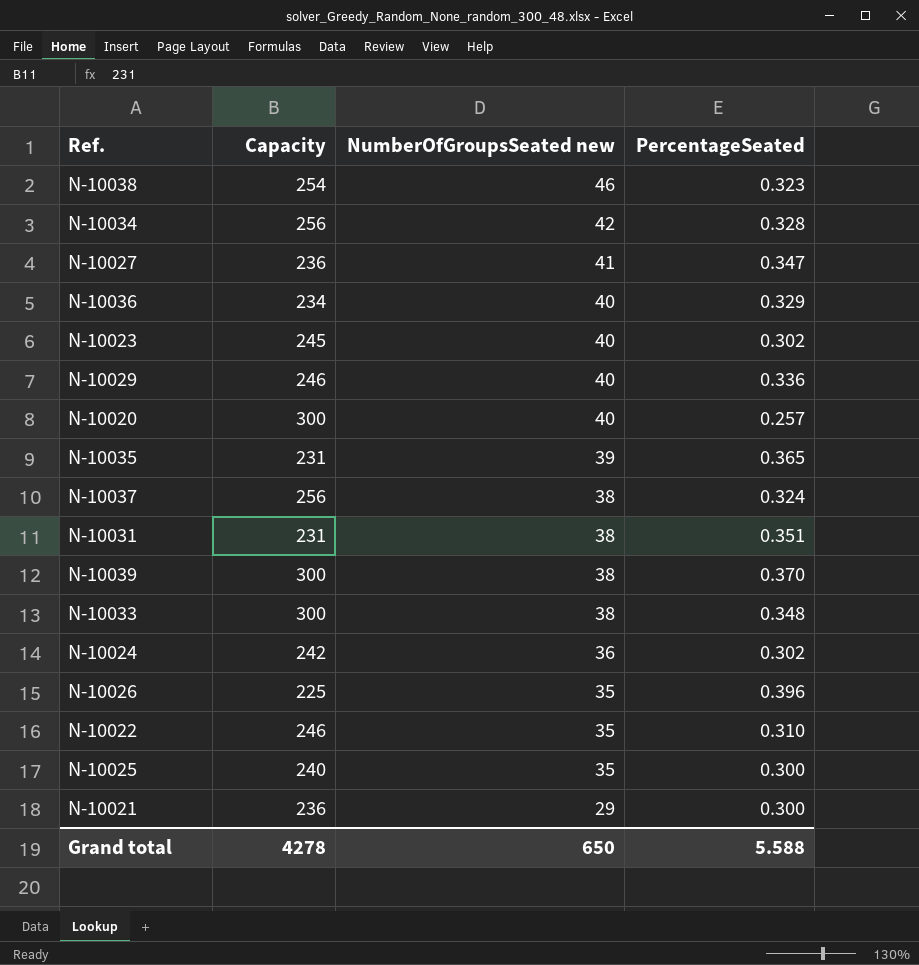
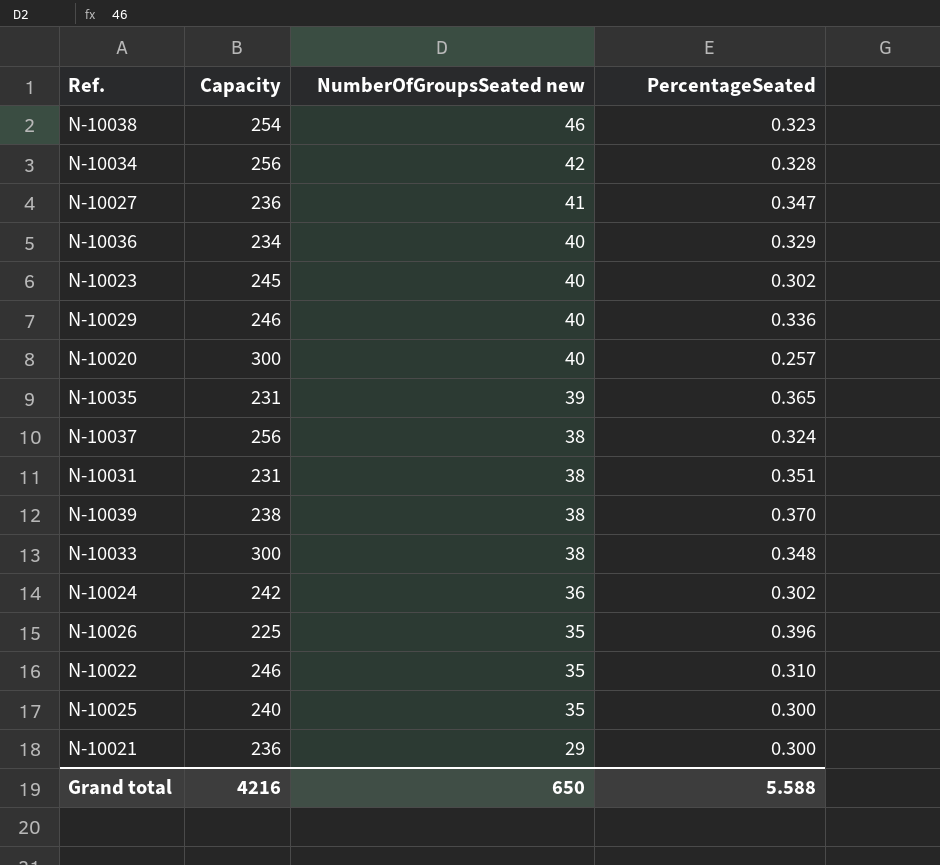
N-10039 | Capacity: 300 -> 238
Grand total | Capacity: 4278 -> 4216

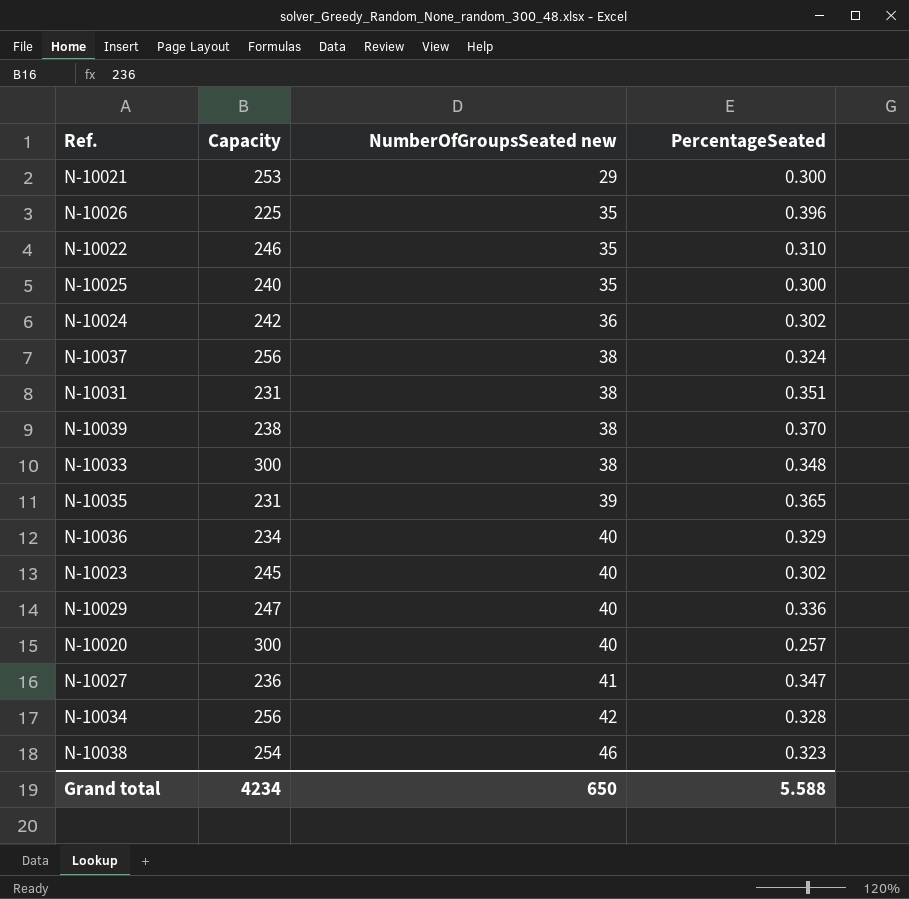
row order: NumberOfGroupsSeated new descending -> NumberOfGroupsSeated new ascending
N-10021 | Capacity: 236 -> 253
N-10029 | Capacity: 246 -> 247
Grand total | Capacity: 4216 -> 4234

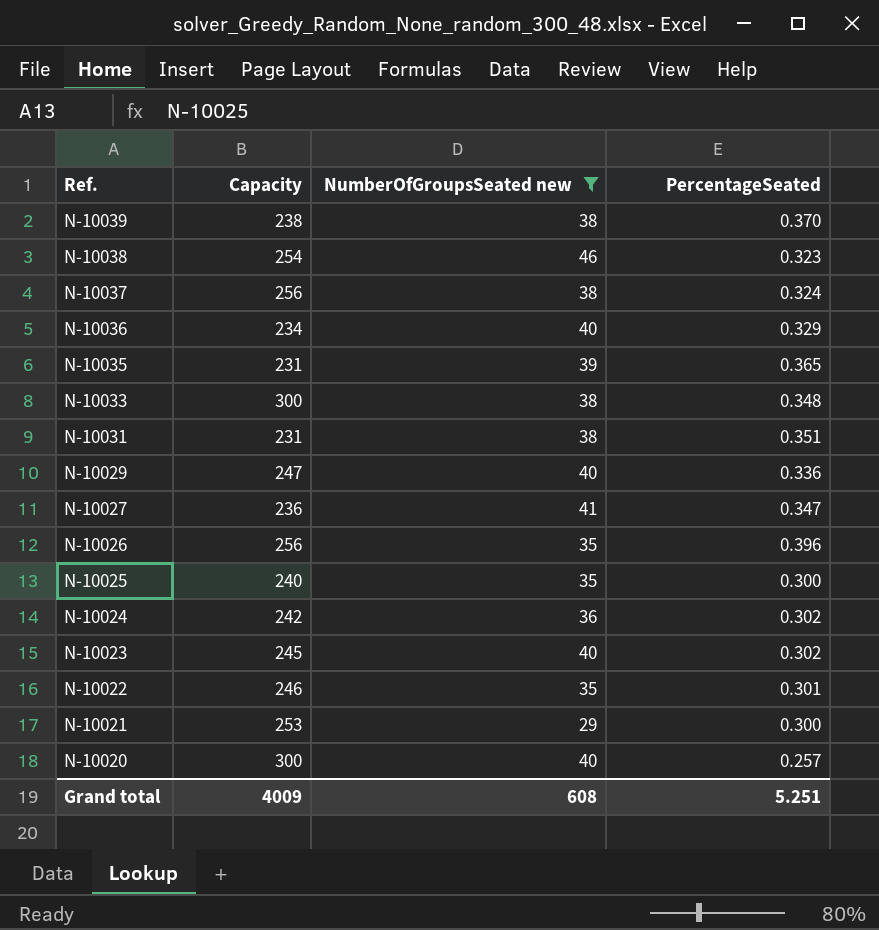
filter: none -> NumberOfGroupsSeated new != 42
row order: NumberOfGroupsSeated new ascending -> Ref. descending
N-10026 | Capacity: 225 -> 256
N-10022 | PercentageSeated: 0.310 -> 0.301
Grand total | Capacity: 4234 -> 4009
Grand total | NumberOfGroupsSeated new: 650 -> 608
Grand total | PercentageSeated: 5.588 -> 5.251

